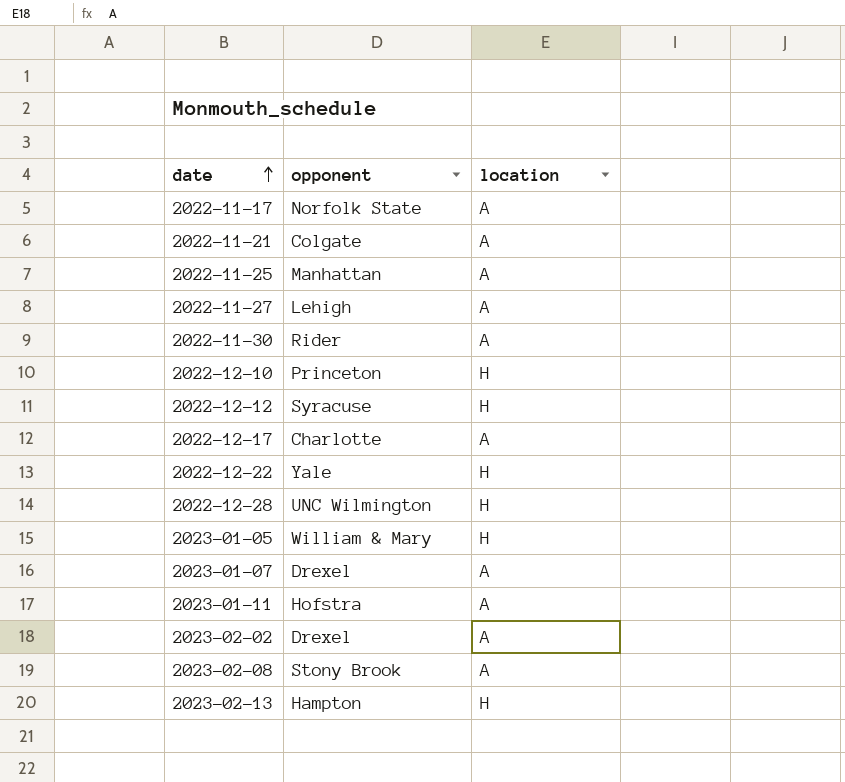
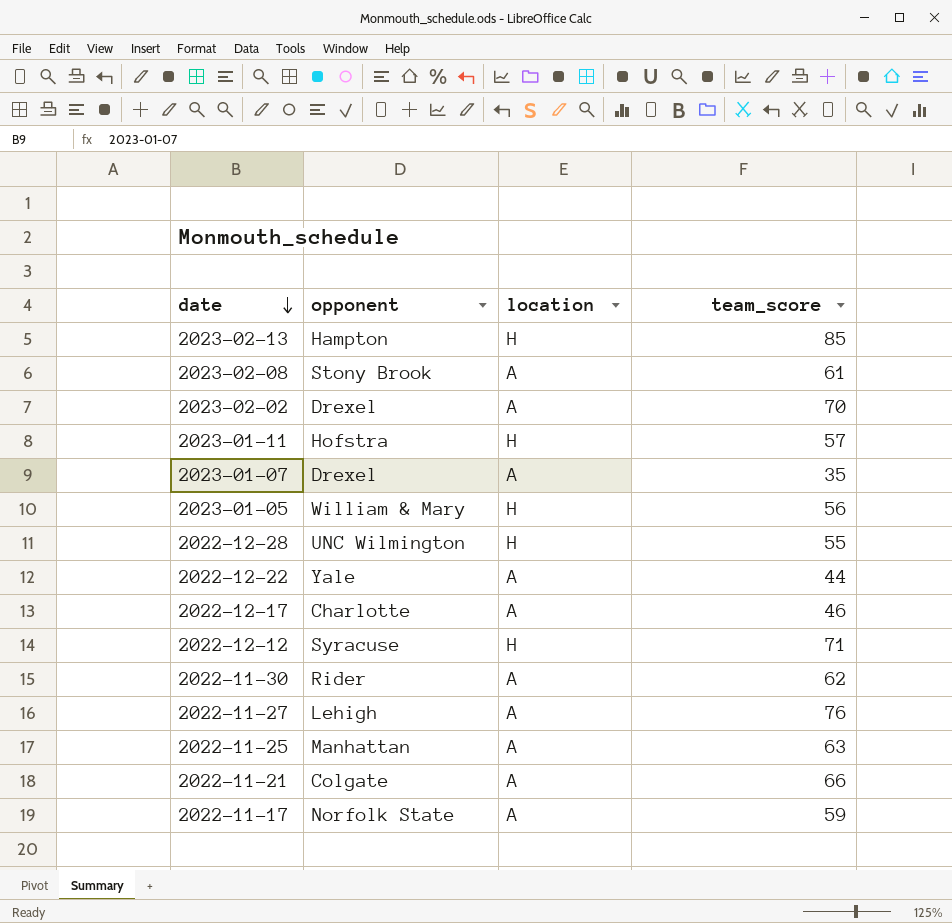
row order: date ascending -> date descending
column team_score | position: none -> 4
row 2022-12-10: Princeton | H -> none
2023-01-11 | location: A -> H
2022-12-22 | location: H -> A

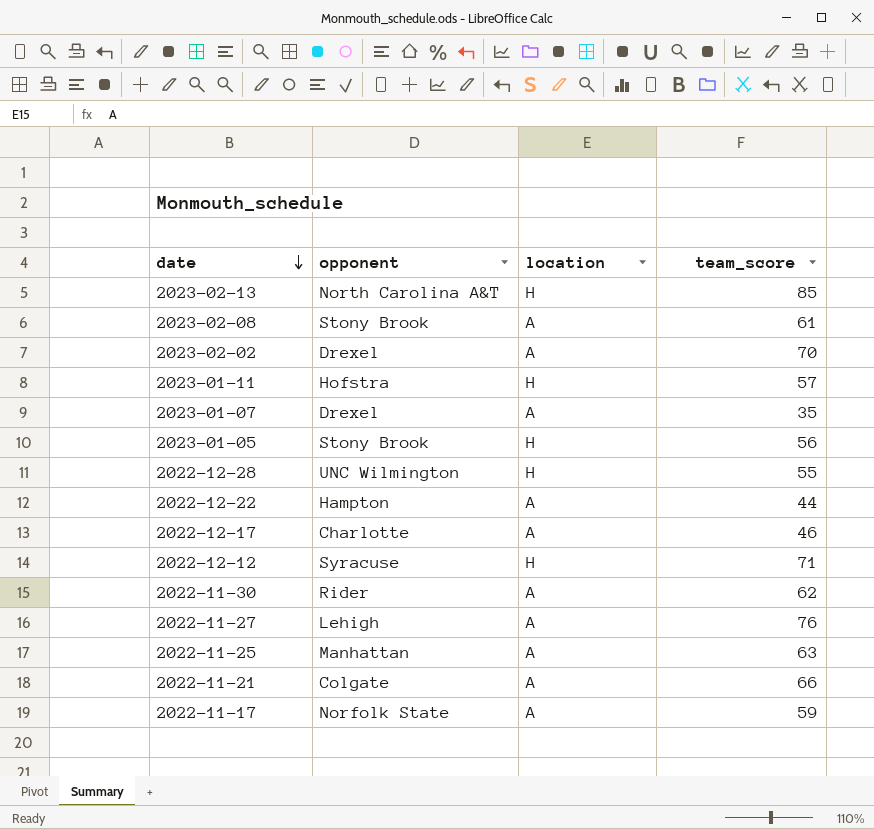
2023-02-13 | opponent: Hampton -> North Carolina A&T
2023-01-05 | opponent: William & Mary -> Stony Brook
2022-12-22 | opponent: Yale -> Hampton

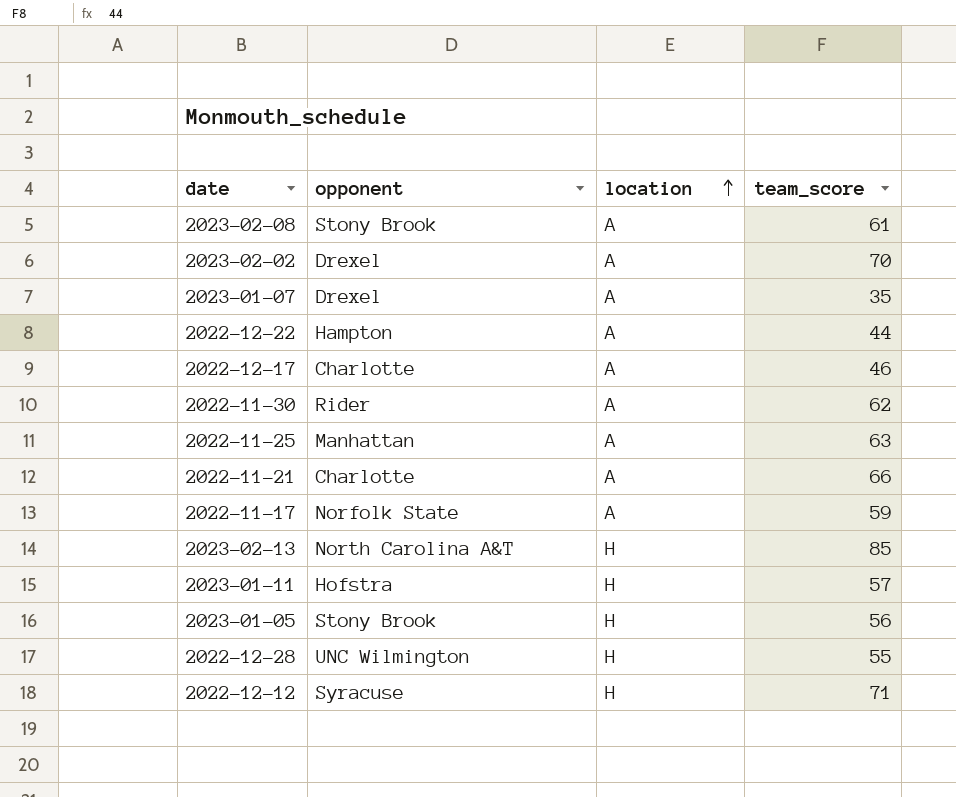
row order: date descending -> location ascending
row 2022-11-27: Lehigh | A | 76 -> none
2022-11-21 | opponent: Colgate -> Charlotte

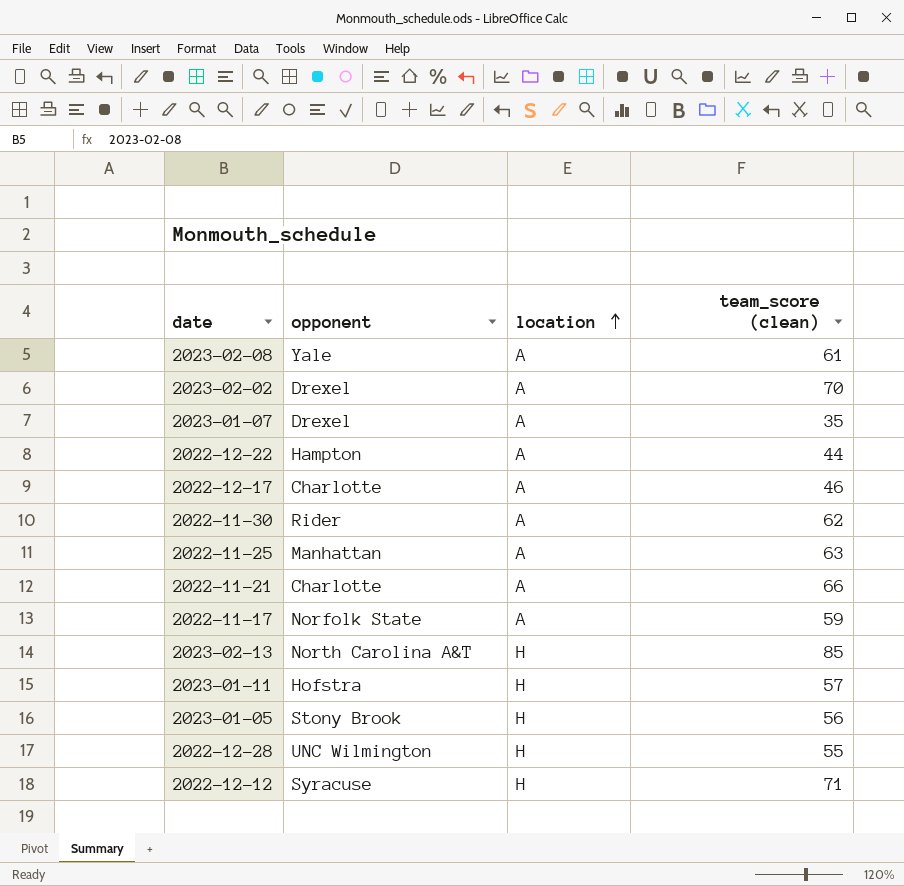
column name: team_score -> team_score (clean)
2023-02-08 | opponent: Stony Brook -> Yale

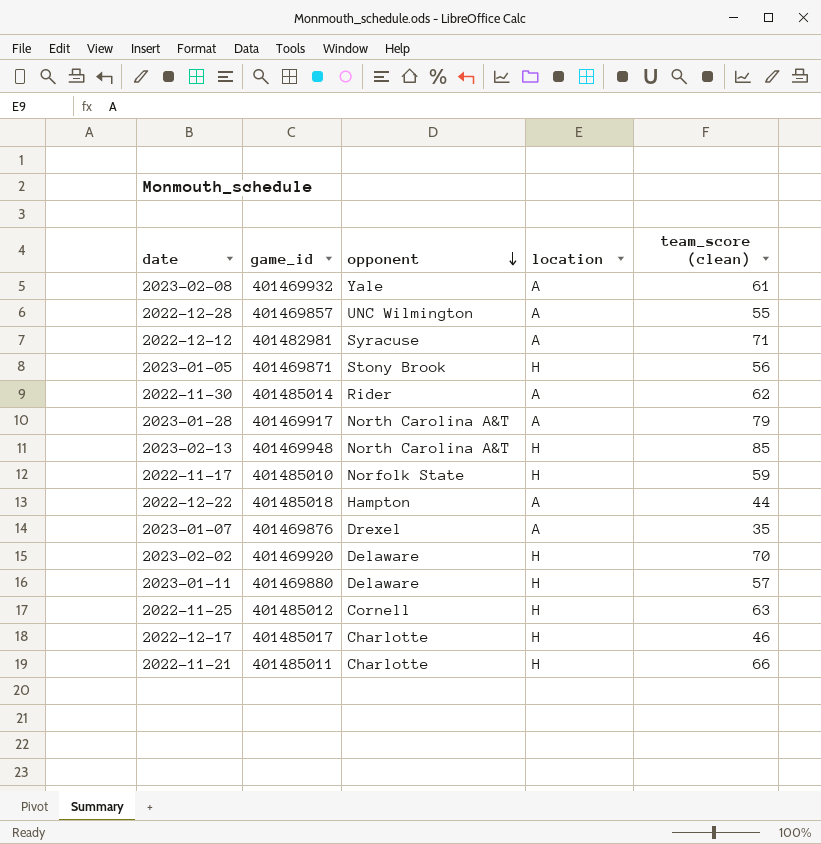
row order: location ascending -> opponent descending
column game_id | position: none -> 2
2022-12-28 | location: H -> A
2022-12-12 | location: H -> A
row 2023-01-28: none -> 401469917 | North Carolina A&T | A | 79
2022-11-17 | location: A -> H
2023-02-02 | opponent: Drexel -> Delaware
2023-02-02 | location: A -> H
2023-01-11 | opponent: Hofstra -> Delaware
2022-11-25 | opponent: Manhattan -> Cornell
2022-11-25 | location: A -> H
2022-12-17 | location: A -> H
2022-11-21 | location: A -> H

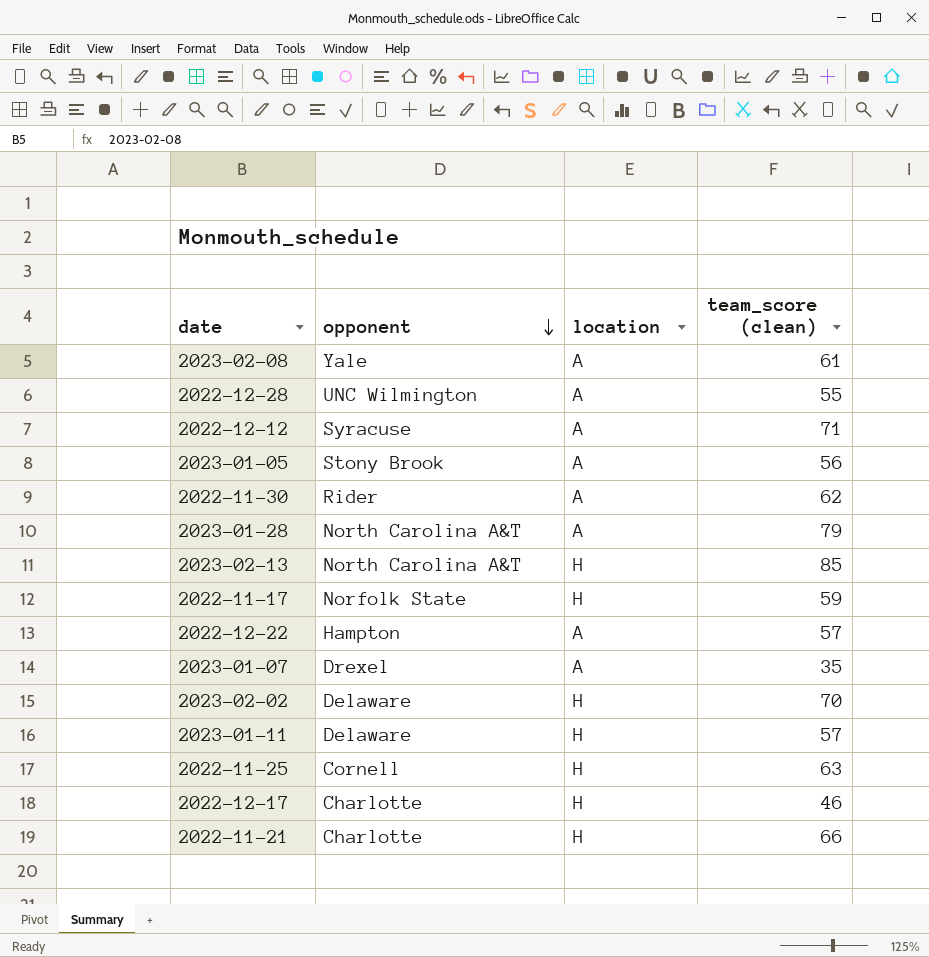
column game_id | position: 2 -> none
2023-01-05 | location: H -> A
2022-12-22 | team_score (clean): 44 -> 57

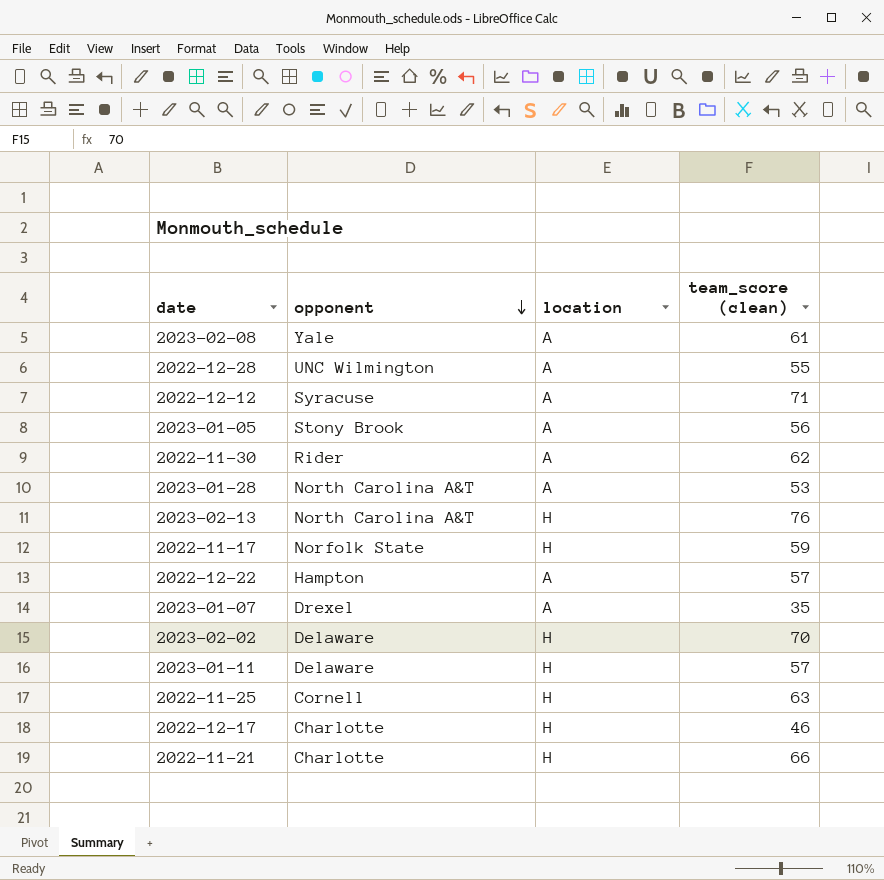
2023-01-28 | team_score (clean): 79 -> 53
2023-02-13 | team_score (clean): 85 -> 76

